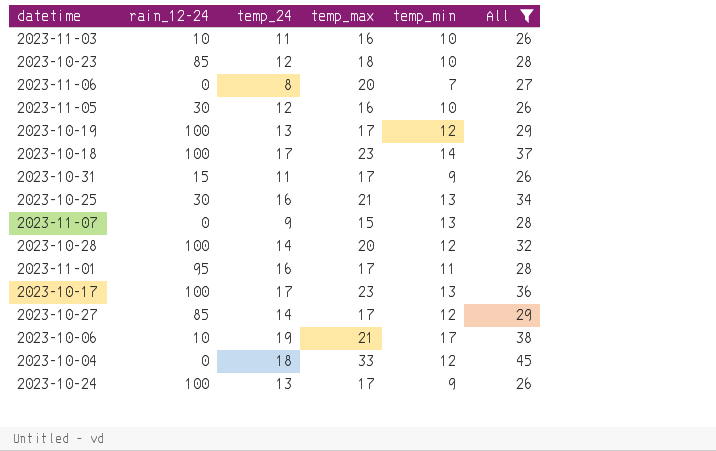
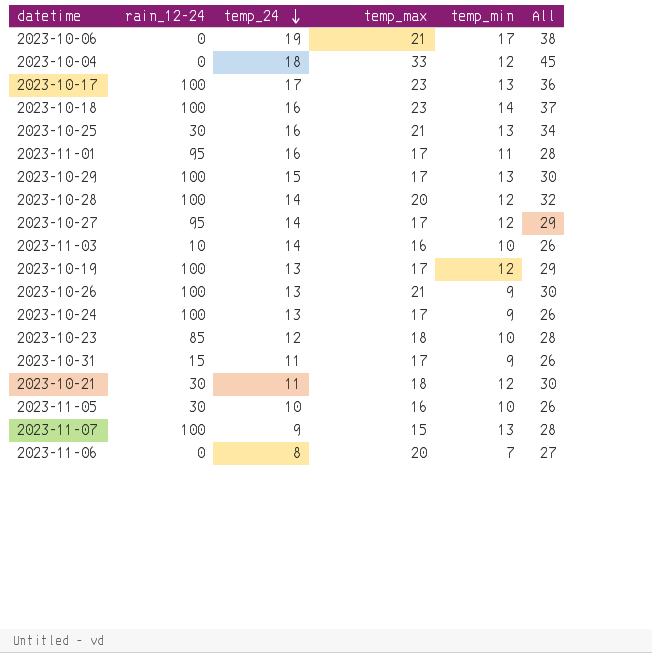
filter: All != 30 -> none
row order: none -> temp_24 descending
2023-10-06 | rain_12-24: 10 -> 0
2023-10-18 | temp_24: 17 -> 16
2023-10-27 | rain_12-24: 85 -> 95
2023-11-03 | temp_24: 11 -> 14
2023-11-05 | temp_24: 12 -> 10
2023-11-07 | rain_12-24: 0 -> 100

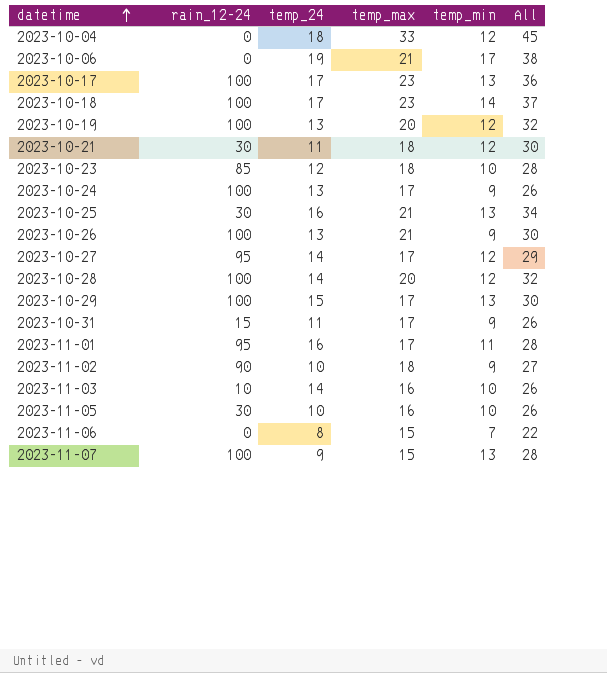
row order: temp_24 descending -> datetime ascending
2023-10-18 | temp_24: 16 -> 17
2023-10-19 | temp_max: 17 -> 20
2023-10-19 | All: 29 -> 32
row 2023-11-02: none -> 90 | 10 | 18 | 9 | 27
2023-11-06 | temp_max: 20 -> 15
2023-11-06 | All: 27 -> 22

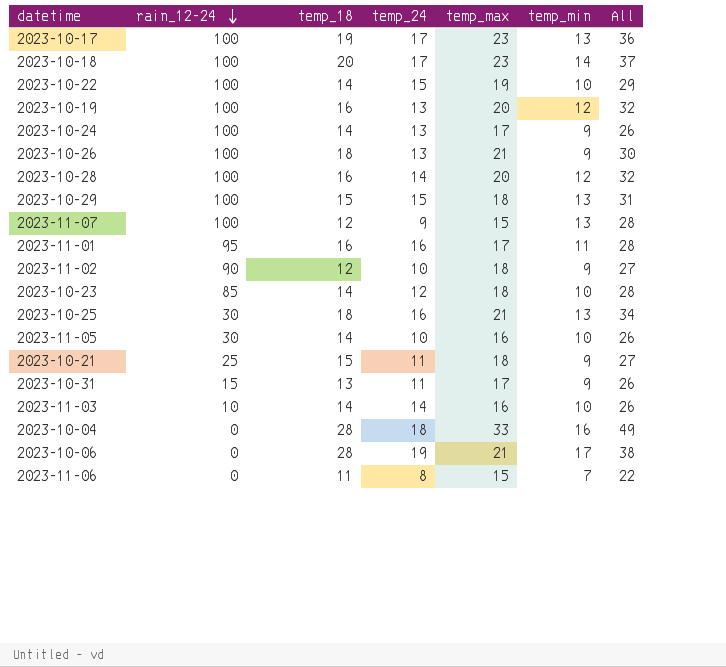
row order: datetime ascending -> rain_12-24 descending
column temp_18 | position: none -> 3
row 2023-10-27: 95 | 14 | 17 | 12 | 29 -> none
row 2023-10-22: none -> 100 | 14 | 15 | 19 | 10 | 29
2023-10-29 | temp_max: 17 -> 18
2023-10-29 | All: 30 -> 31
2023-10-21 | rain_12-24: 30 -> 25
2023-10-21 | temp_min: 12 -> 9
2023-10-21 | All: 30 -> 27
2023-10-04 | temp_min: 12 -> 16
2023-10-04 | All: 45 -> 49

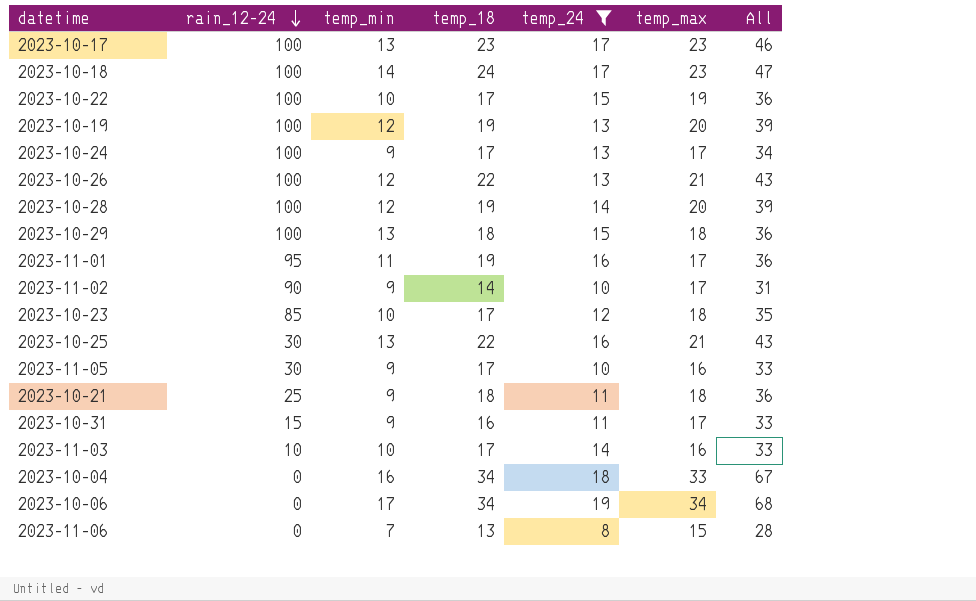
filter: none -> temp_24 != 9
column temp_min | position: 6 -> 3
column All | formula: [temp_max] + [temp_min] -> [temp_18] + [temp_max]
2023-10-17 | temp_18: 19 -> 23
2023-10-18 | temp_18: 20 -> 24
2023-10-22 | temp_18: 14 -> 17
2023-10-19 | temp_18: 16 -> 19
2023-10-24 | temp_18: 14 -> 17
2023-10-26 | temp_min: 9 -> 12
2023-10-26 | temp_18: 18 -> 22
2023-10-28 | temp_18: 16 -> 19
2023-10-29 | temp_18: 15 -> 18
2023-11-01 | temp_18: 16 -> 19
2023-11-02 | temp_18: 12 -> 14
2023-11-02 | temp_max: 18 -> 17
2023-10-23 | temp_18: 14 -> 17
2023-10-25 | temp_18: 18 -> 22
2023-11-05 | temp_min: 10 -> 9
2023-11-05 | temp_18: 14 -> 17
2023-10-21 | temp_18: 15 -> 18
2023-10-31 | temp_18: 13 -> 16
2023-11-03 | temp_18: 14 -> 17
2023-10-04 | temp_18: 28 -> 34
2023-10-06 | temp_18: 28 -> 34
2023-10-06 | temp_max: 21 -> 34
2023-11-06 | temp_18: 11 -> 13

